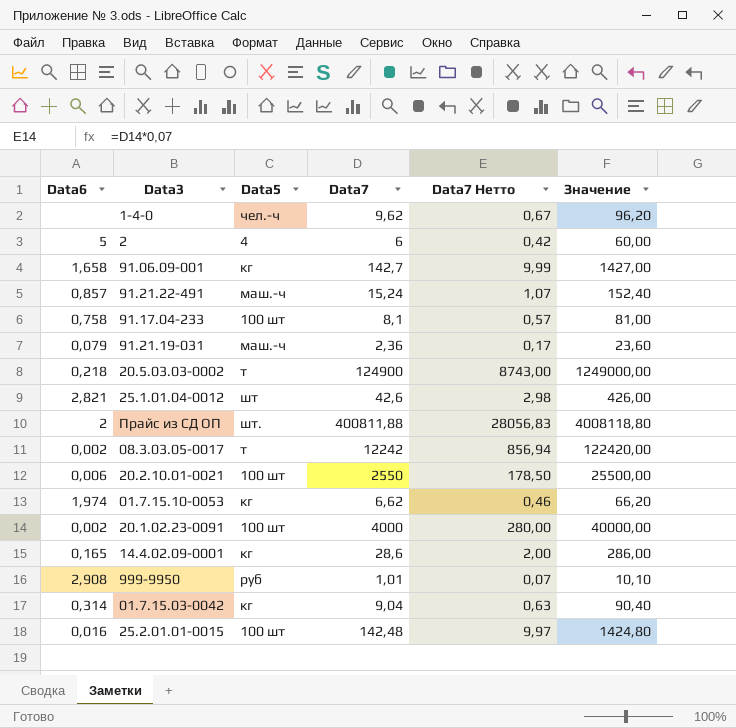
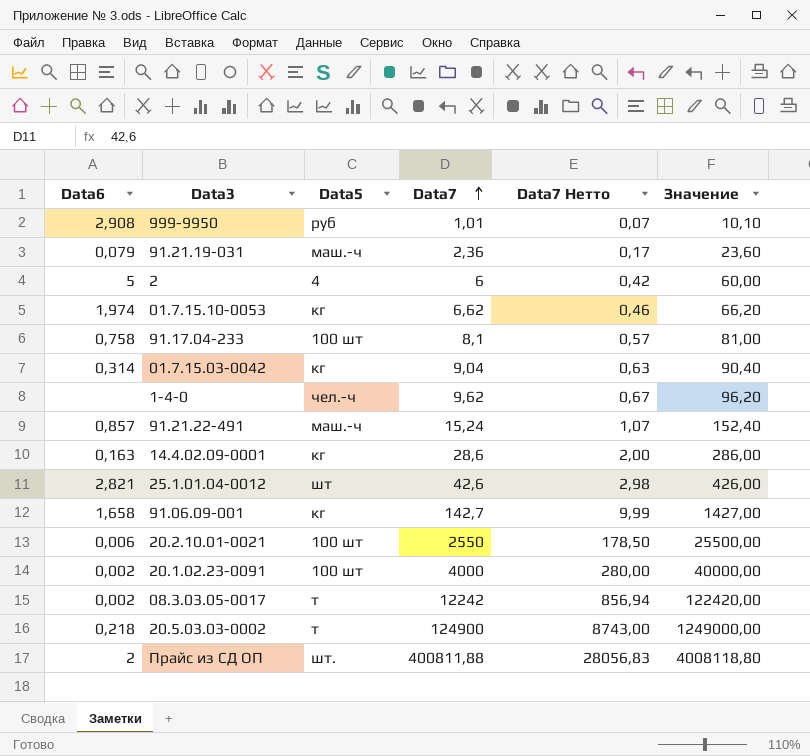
row order: none -> Data7 ascending
row 25.2.01.01-0015: 0,016 | 100 шт | 142,48 | 9,97 | 1424,80 -> none
14.4.02.09-0001 | Data6: 0,165 -> 0,163

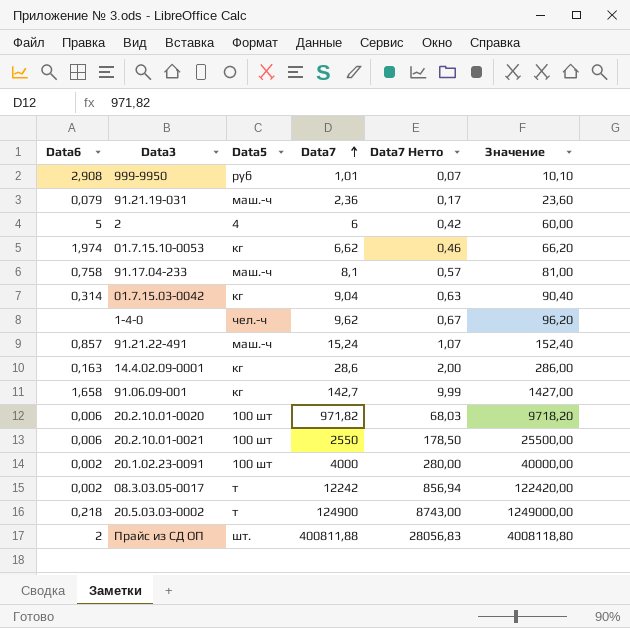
row 25.1.01.04-0012: 2,821 | шт | 42,6 | 2,98 | 426,00 -> none
91.17.04-233 | Data5: 100 шт -> маш.-ч
row 20.2.10.01-0020: none -> 0,006 | 100 шт | 971,82 | 68,03 | 9718,20

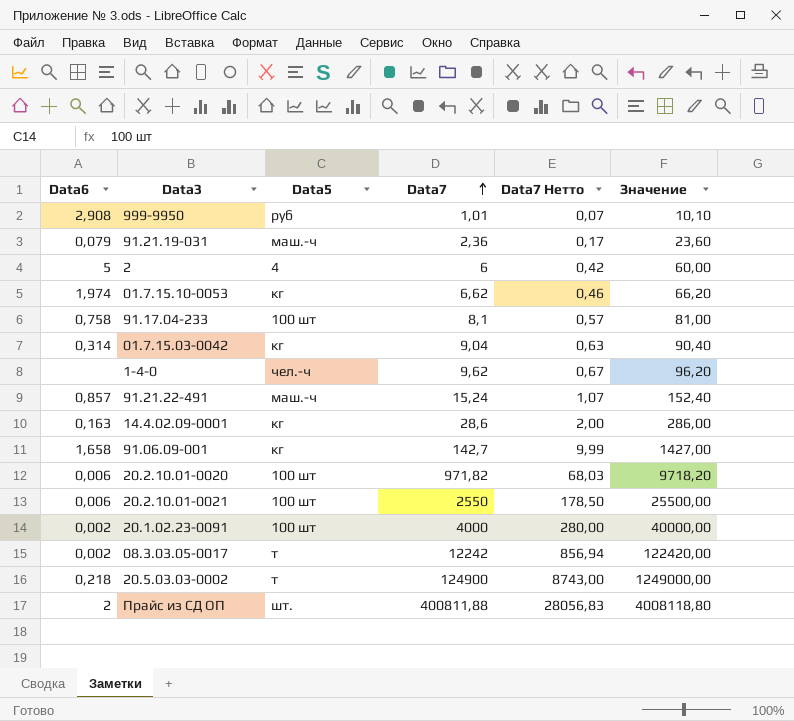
91.17.04-233 | Data5: маш.-ч -> 100 шт

